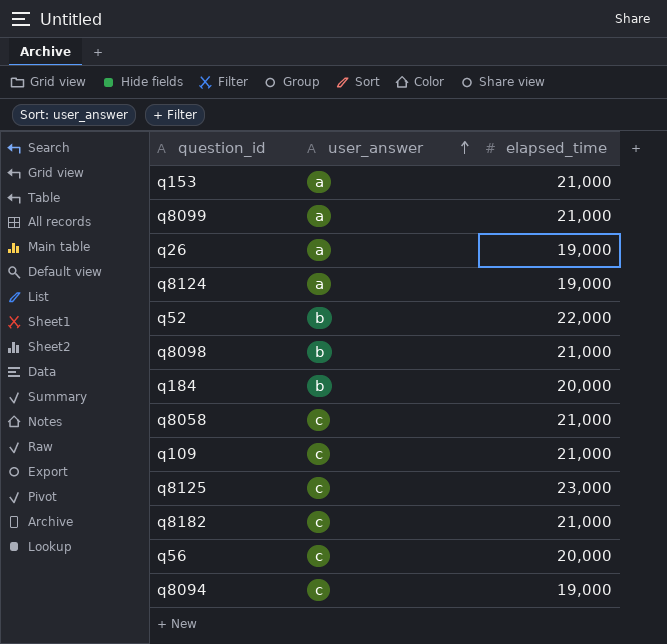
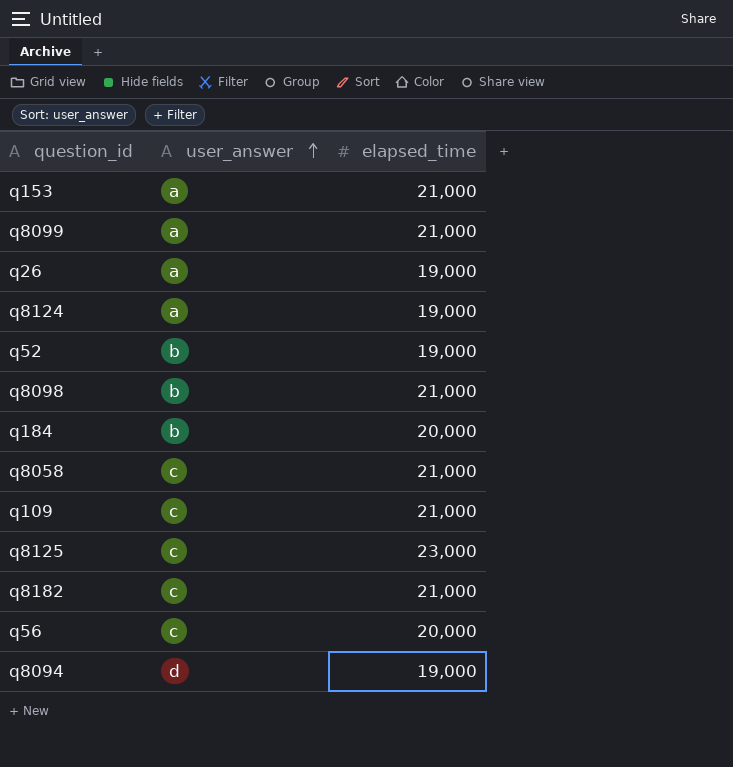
q52 | elapsed_time: 22,000 -> 19,000
q8094 | user_answer: c -> d

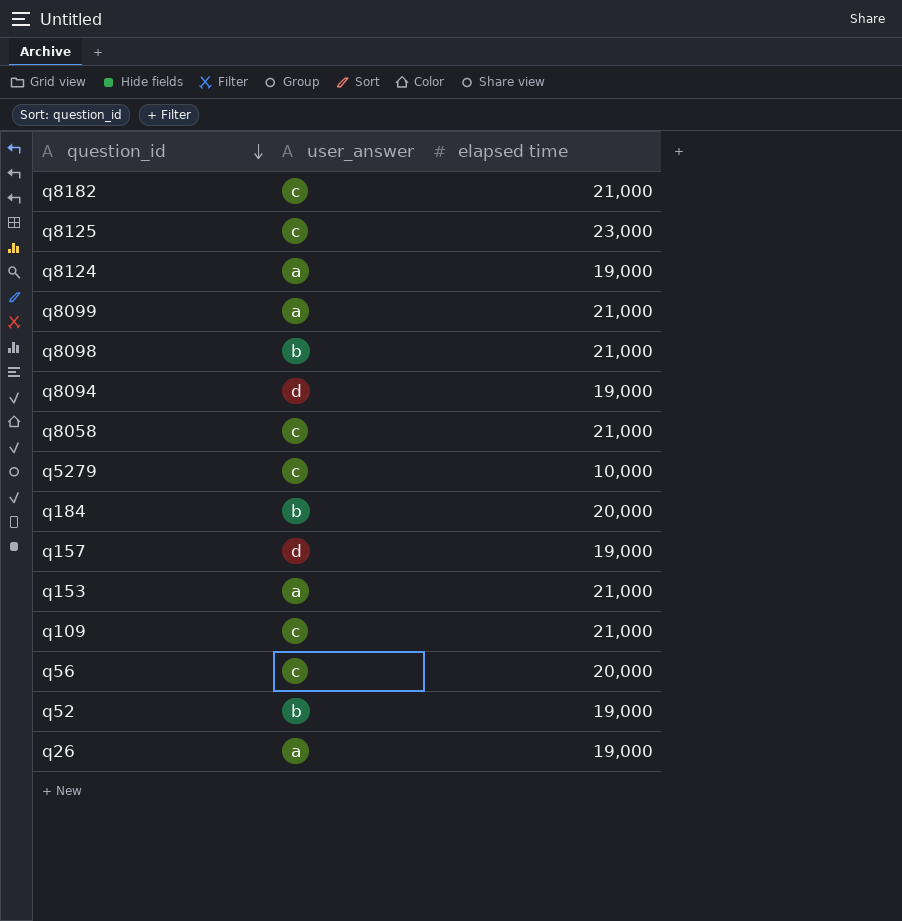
row order: user_answer ascending -> question_id descending
column name: elapsed_time -> elapsed time
row q5279: none -> c | 10,000
row q157: none -> d | 19,000

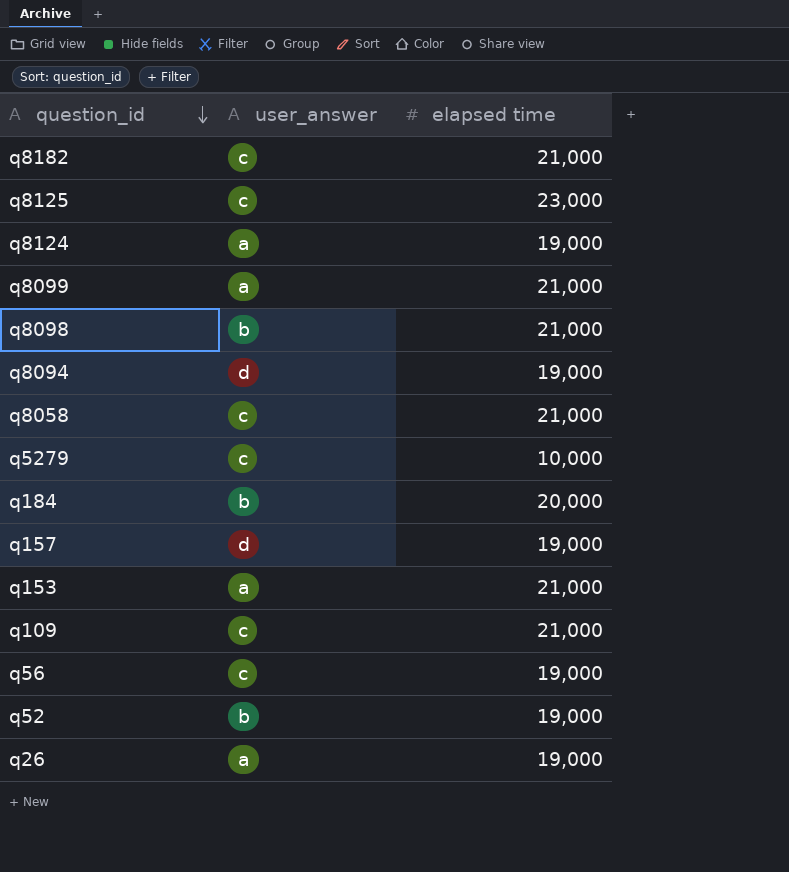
q56 | elapsed time: 20,000 -> 19,000

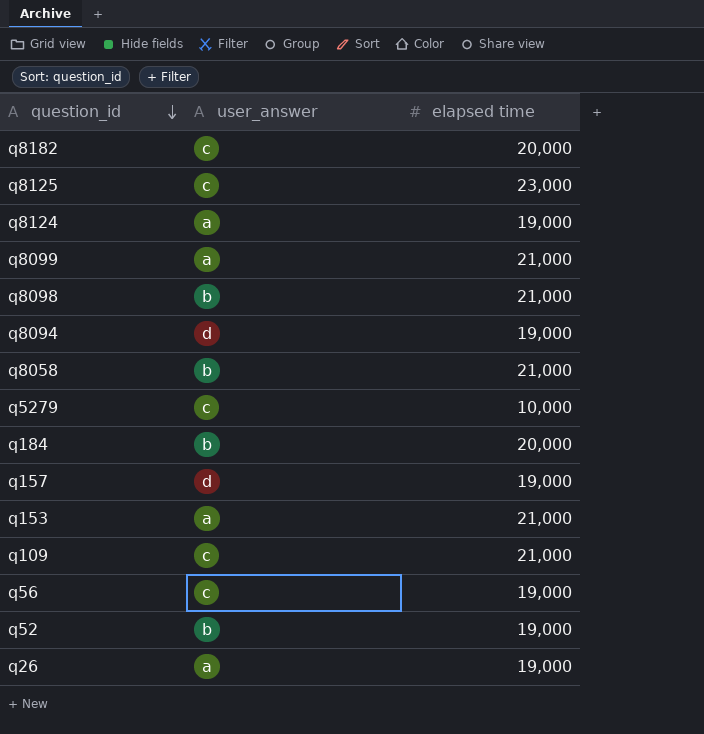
q8182 | elapsed time: 21,000 -> 20,000
q8058 | user_answer: c -> b

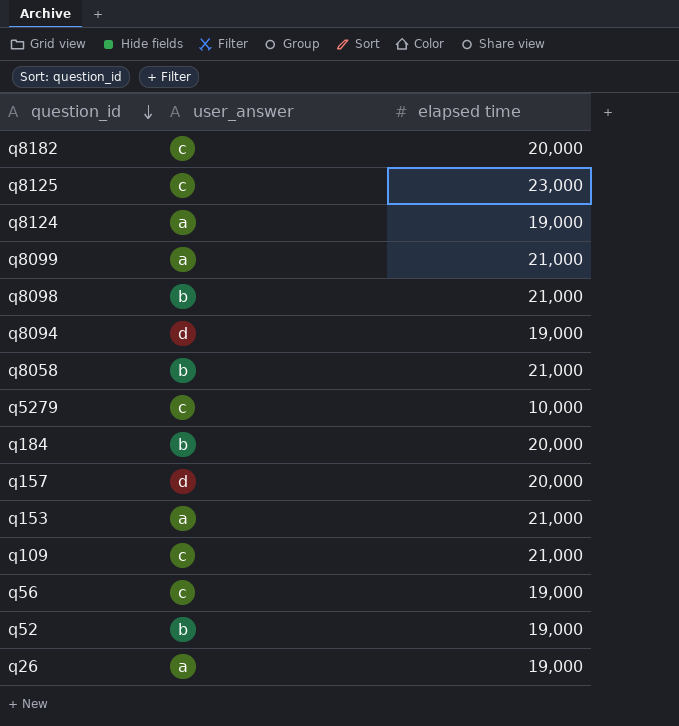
q157 | elapsed time: 19,000 -> 20,000

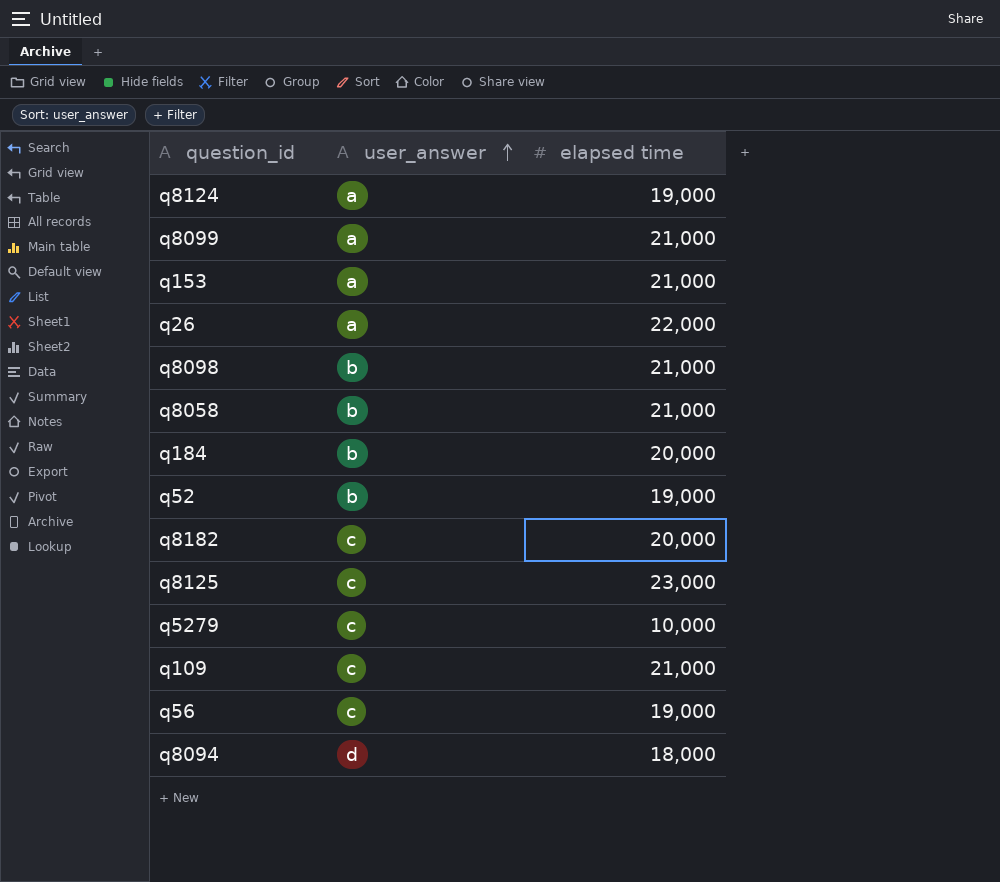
row order: question_id descending -> user_answer ascending
row q157: d | 20,000 -> none
q26 | elapsed time: 19,000 -> 22,000
q8094 | elapsed time: 19,000 -> 18,000

